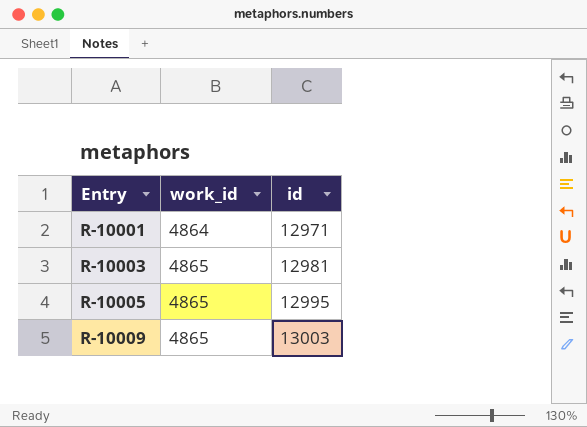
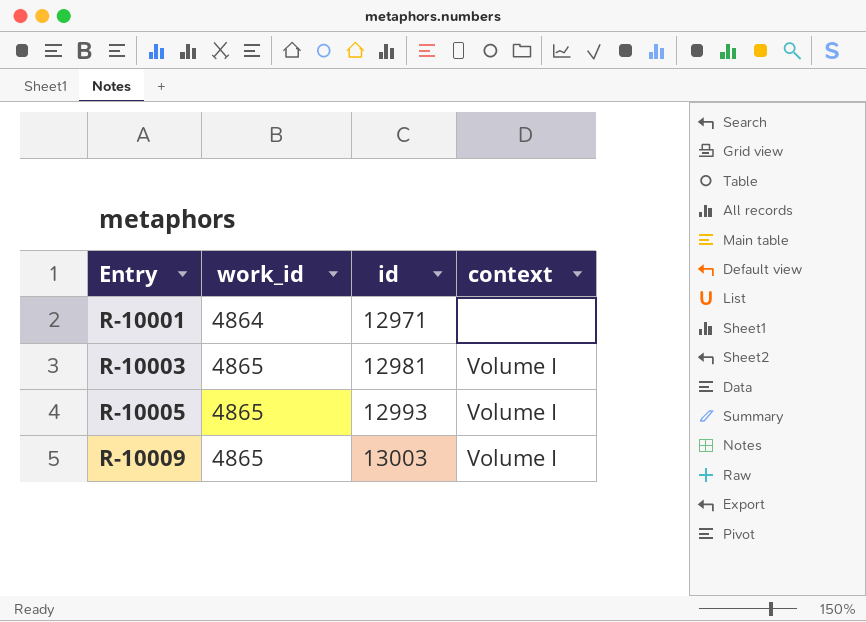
column context | position: none -> 4
R-10005 | id: 12995 -> 12993

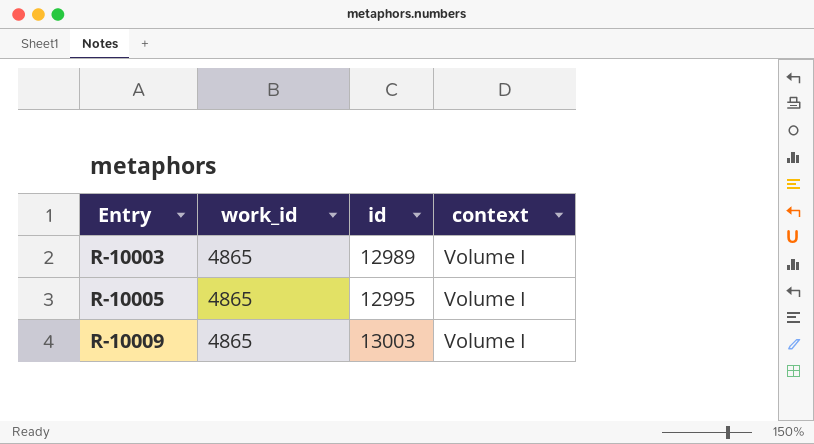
row R-10001: 4864 | 12971 | none -> none
R-10003 | id: 12981 -> 12989
R-10005 | id: 12993 -> 12995

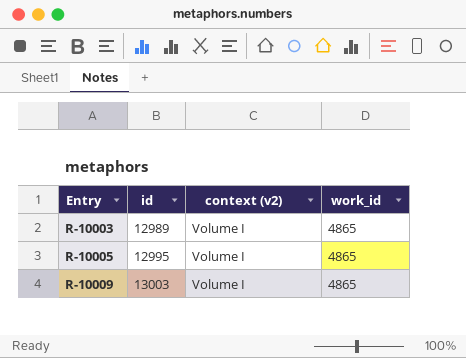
column name: context -> context (v2)
column work_id | position: 2 -> 4

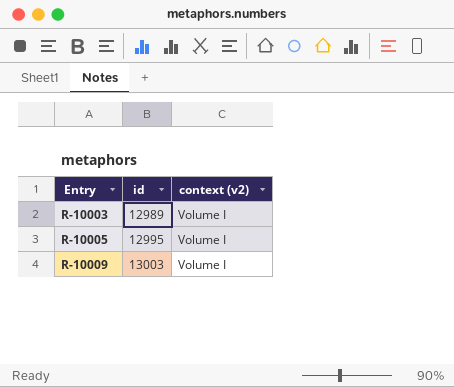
column work_id | position: 4 -> none

